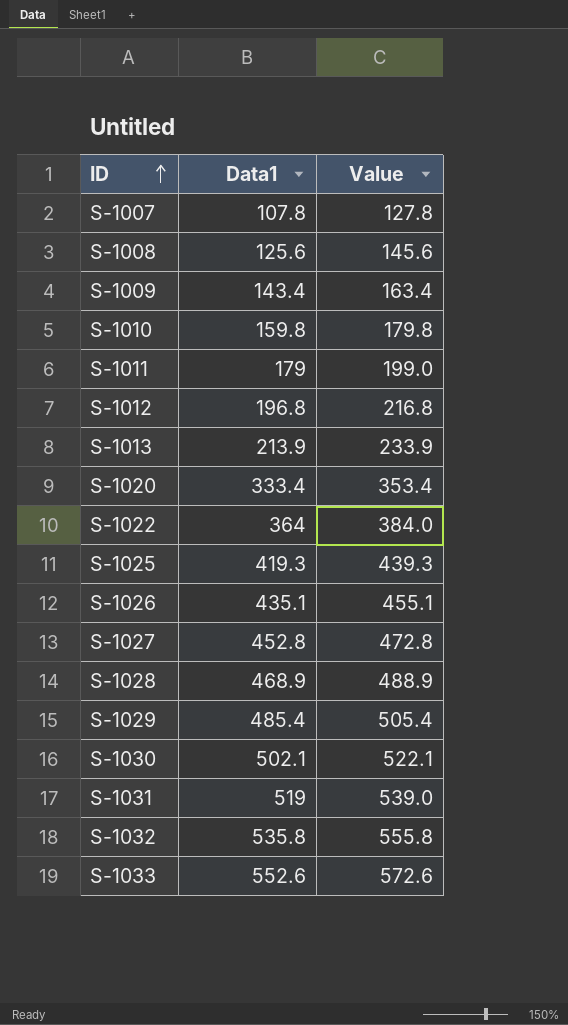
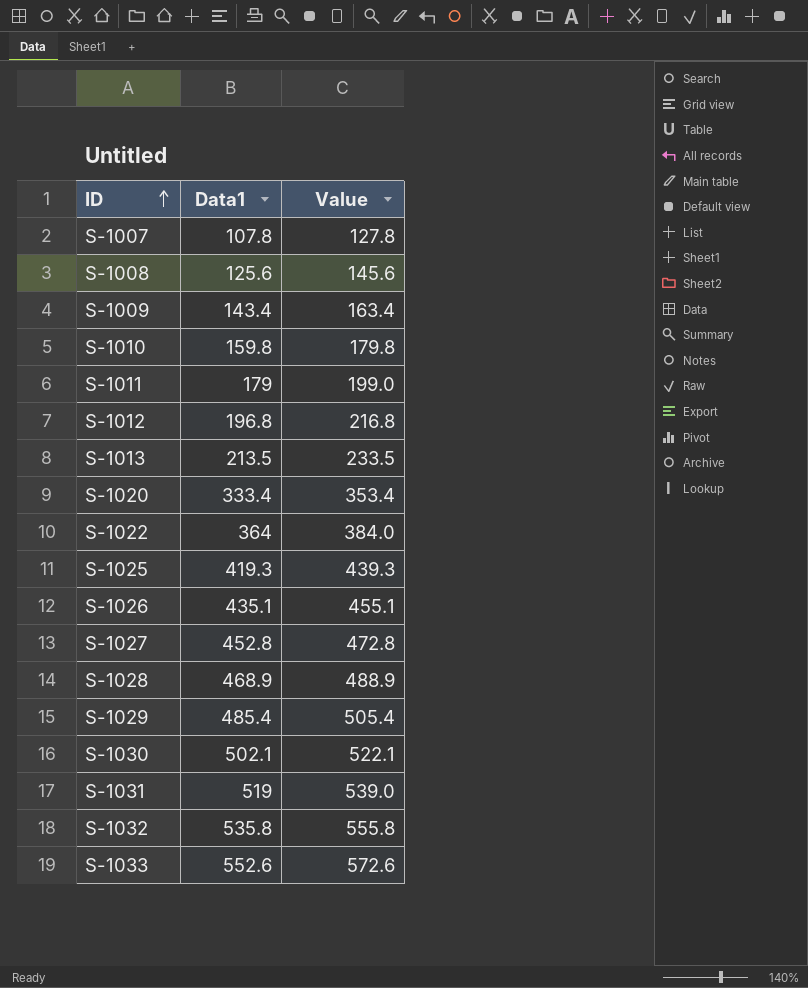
S-1013 | Data1: 213.9 -> 213.5
S-1013 | Value: 233.9 -> 233.5

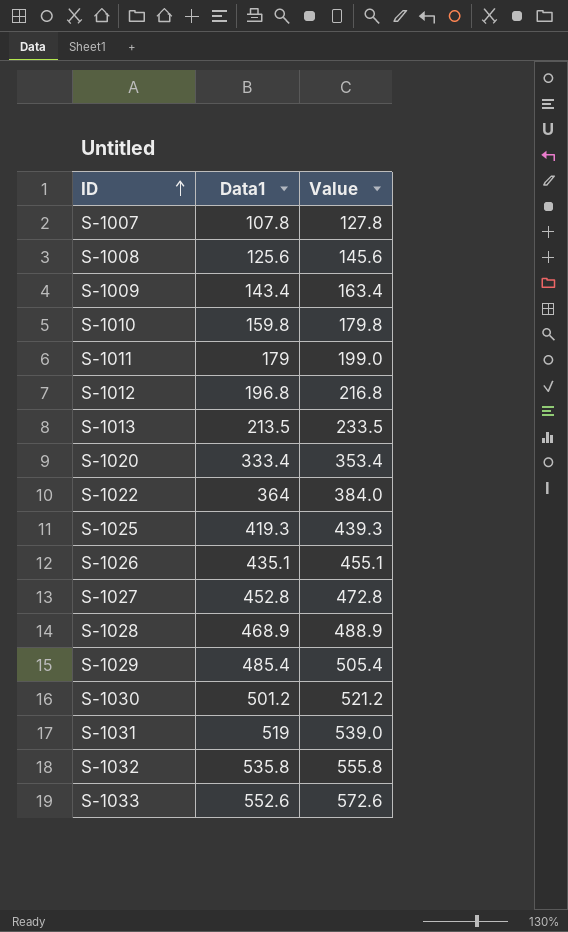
S-1030 | Data1: 502.1 -> 501.2
S-1030 | Value: 522.1 -> 521.2

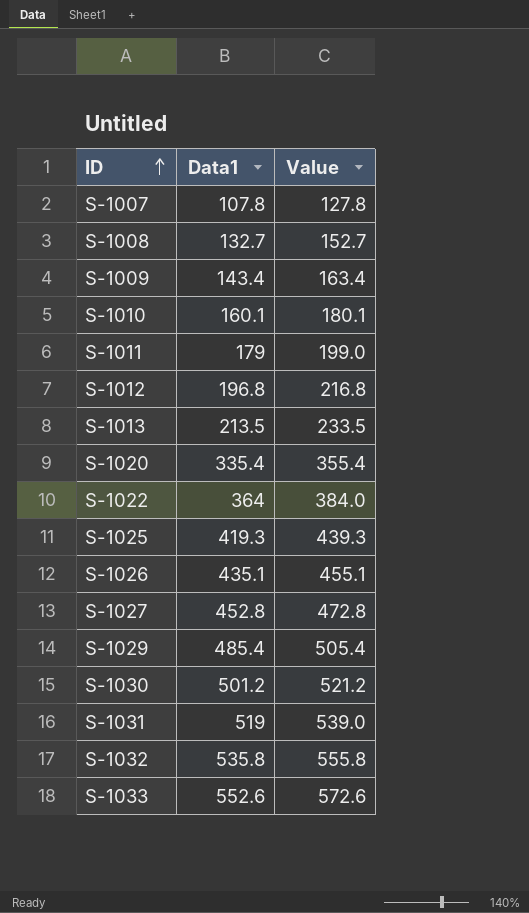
row S-1028: 468.9 | 488.9 -> none
S-1008 | Data1: 125.6 -> 132.7
S-1008 | Value: 145.6 -> 152.7
S-1010 | Data1: 159.8 -> 160.1
S-1010 | Value: 179.8 -> 180.1
S-1020 | Data1: 333.4 -> 335.4
S-1020 | Value: 353.4 -> 355.4

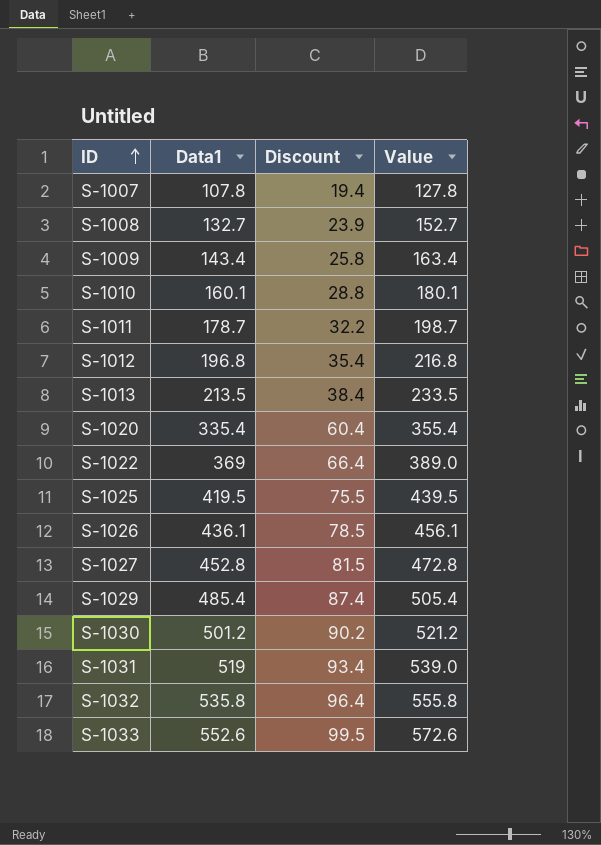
column Discount | formula: none -> [Data1] * 0.18
S-1011 | Data1: 179 -> 178.7
S-1011 | Value: 199.0 -> 198.7
S-1022 | Data1: 364 -> 369
S-1022 | Value: 384.0 -> 389.0
S-1025 | Data1: 419.3 -> 419.5
S-1025 | Value: 439.3 -> 439.5
S-1026 | Data1: 435.1 -> 436.1
S-1026 | Value: 455.1 -> 456.1

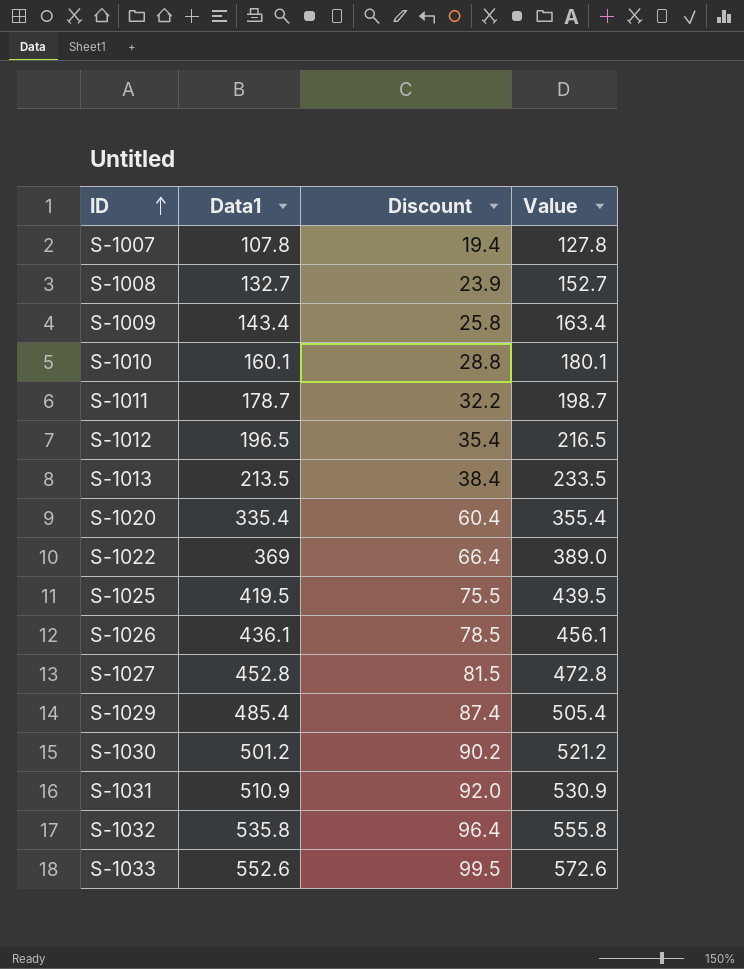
S-1012 | Data1: 196.8 -> 196.5
S-1012 | Value: 216.8 -> 216.5
S-1031 | Data1: 519 -> 510.9
S-1031 | Discount: 93.4 -> 92.0
S-1031 | Value: 539.0 -> 530.9

